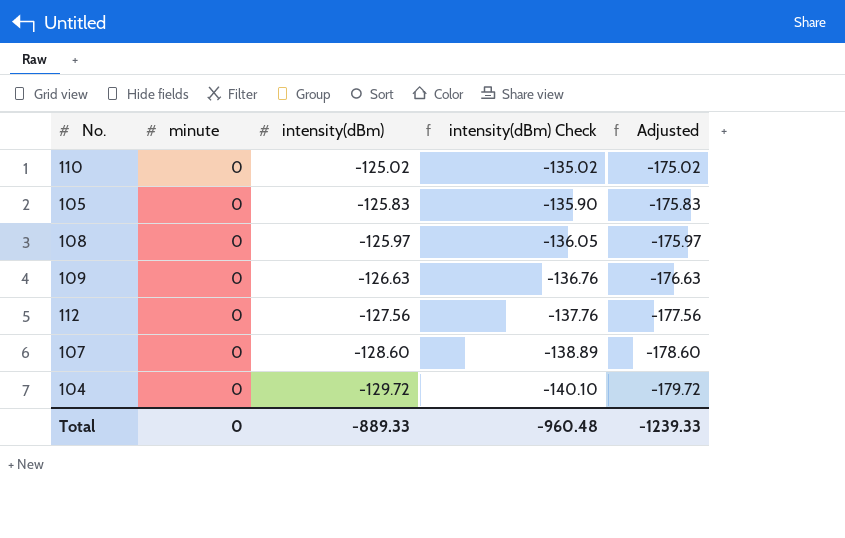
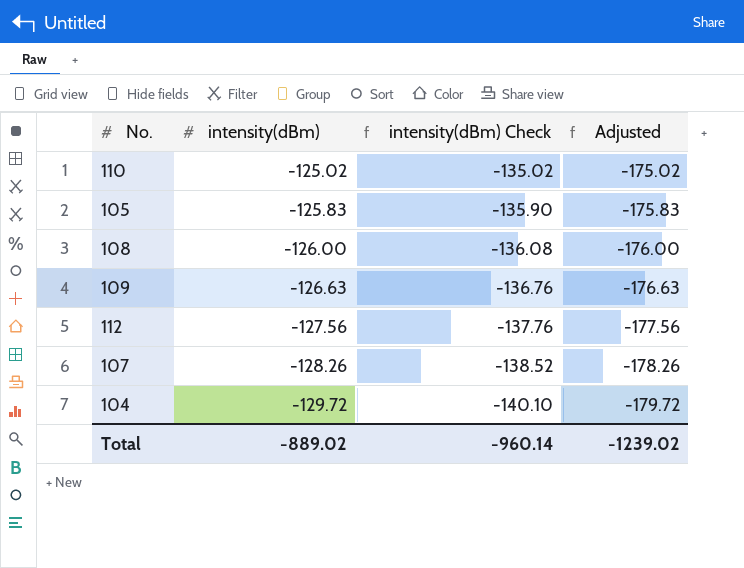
column minute | position: 2 -> none
108 | intensity(dBm): -125.97 -> -126.00
108 | intensity(dBm) Check: -136.05 -> -136.08
108 | Adjusted: -175.97 -> -176.00
107 | intensity(dBm): -128.60 -> -128.26
107 | intensity(dBm) Check: -138.89 -> -138.52
107 | Adjusted: -178.60 -> -178.26
Total | intensity(dBm): -889.33 -> -889.02
Total | intensity(dBm) Check: -960.48 -> -960.14
Total | Adjusted: -1239.33 -> -1239.02

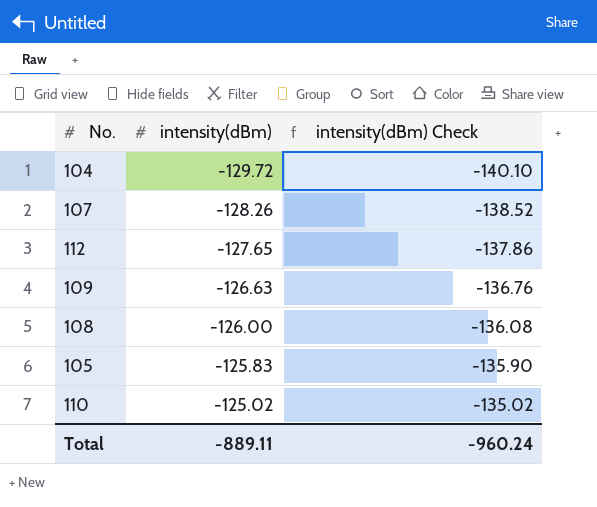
row order: intensity(dBm) descending -> intensity(dBm) ascending
column Adjusted | formula: [intensity(dBm)] - 50 -> none
112 | intensity(dBm): -127.56 -> -127.65
112 | intensity(dBm) Check: -137.76 -> -137.86
Total | intensity(dBm): -889.02 -> -889.11
Total | intensity(dBm) Check: -960.14 -> -960.24

